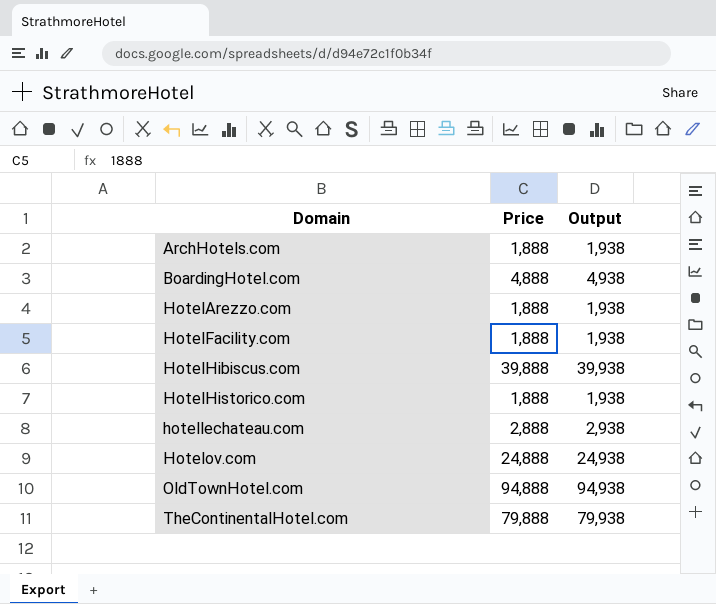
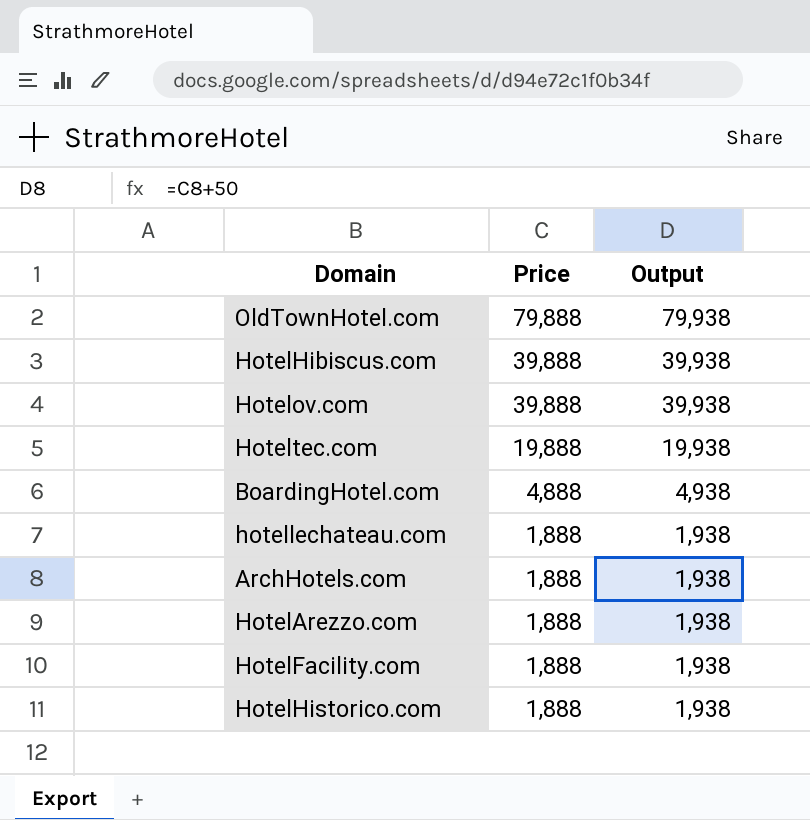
row order: Domain ascending -> Price descending
row TheContinentalHotel.com: 79,888 | 79,938 -> none
OldTownHotel.com | Price: 94,888 -> 79,888
OldTownHotel.com | Output: 94,938 -> 79,938
Hotelov.com | Price: 24,888 -> 39,888
Hotelov.com | Output: 24,938 -> 39,938
row Hoteltec.com: none -> 19,888 | 19,938
hotellechateau.com | Price: 2,888 -> 1,888
hotellechateau.com | Output: 2,938 -> 1,938

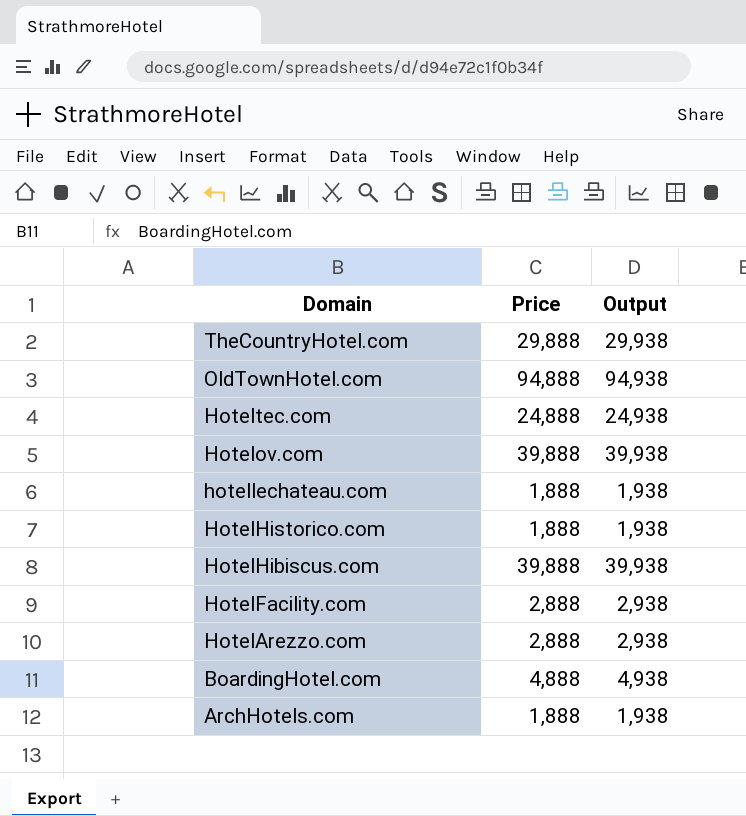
row order: Price descending -> Domain descending
row TheCountryHotel.com: none -> 29,888 | 29,938
OldTownHotel.com | Price: 79,888 -> 94,888
OldTownHotel.com | Output: 79,938 -> 94,938
Hoteltec.com | Price: 19,888 -> 24,888
Hoteltec.com | Output: 19,938 -> 24,938
HotelFacility.com | Price: 1,888 -> 2,888
HotelFacility.com | Output: 1,938 -> 2,938
HotelArezzo.com | Price: 1,888 -> 2,888
HotelArezzo.com | Output: 1,938 -> 2,938

